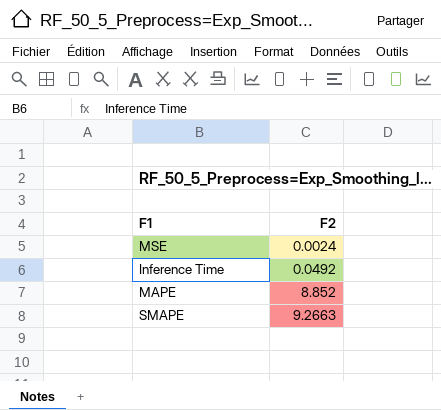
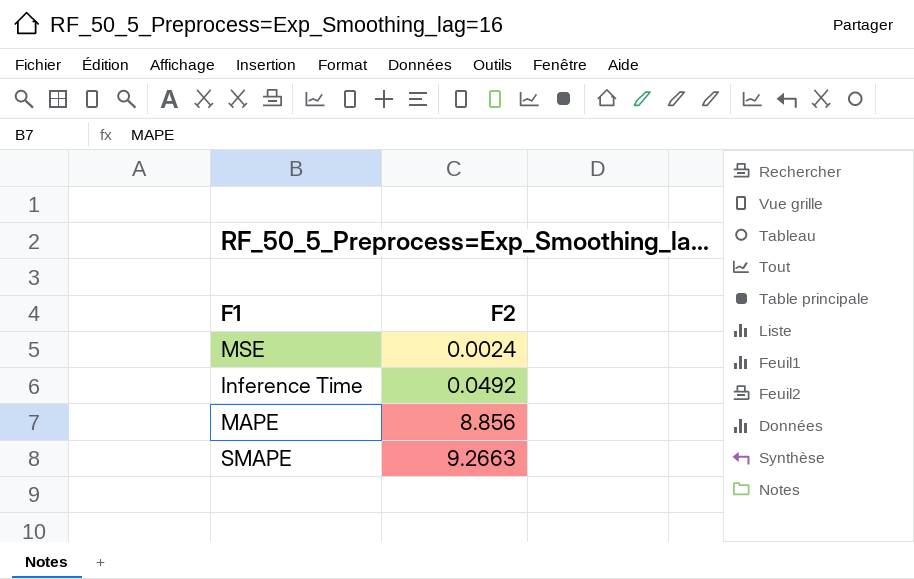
MAPE | F2: 8.852 -> 8.856

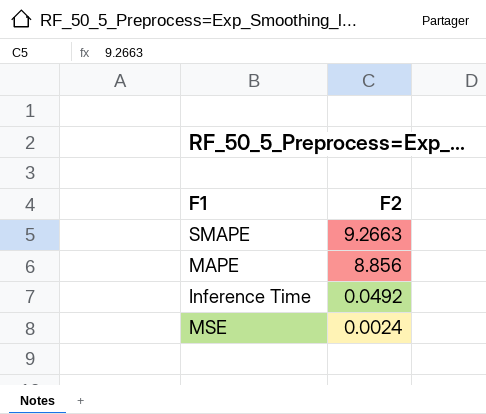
row order: F2 ascending -> F2 descending

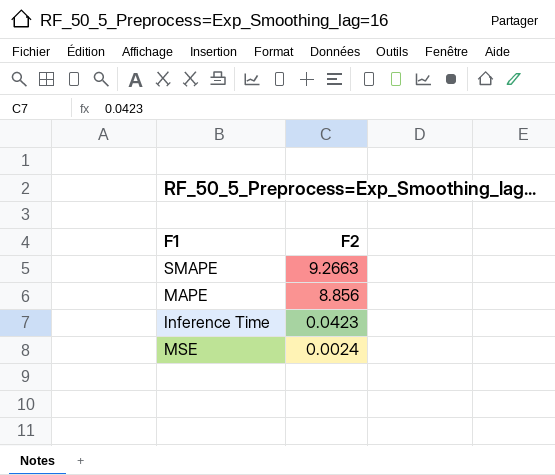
Inference Time | F2: 0.0492 -> 0.0423

